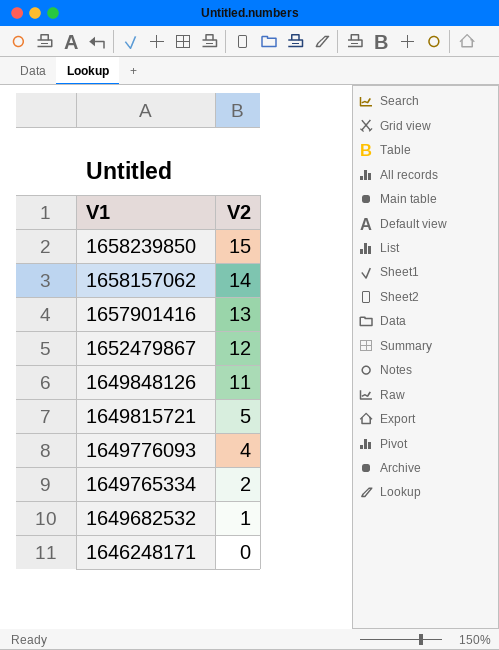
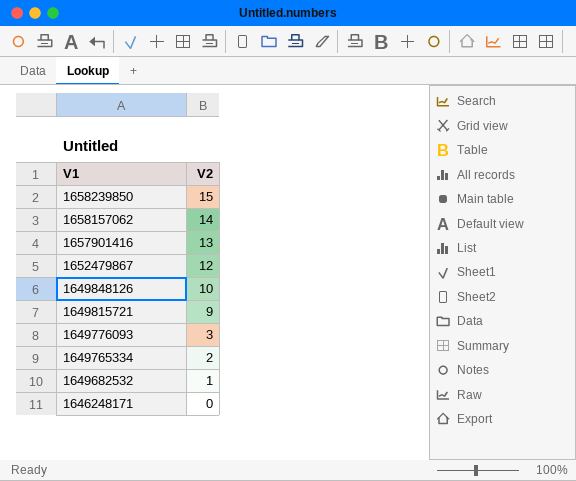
1649848126 | V2: 11 -> 10
1649815721 | V2: 5 -> 9
1649776093 | V2: 4 -> 3

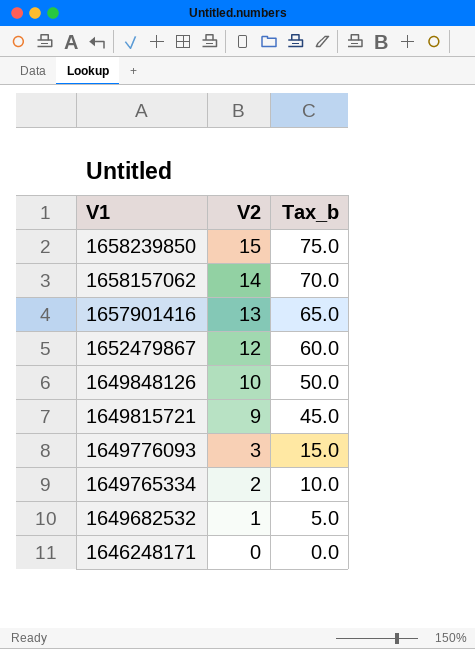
column Tax_b | formula: none -> [V2] * 5

